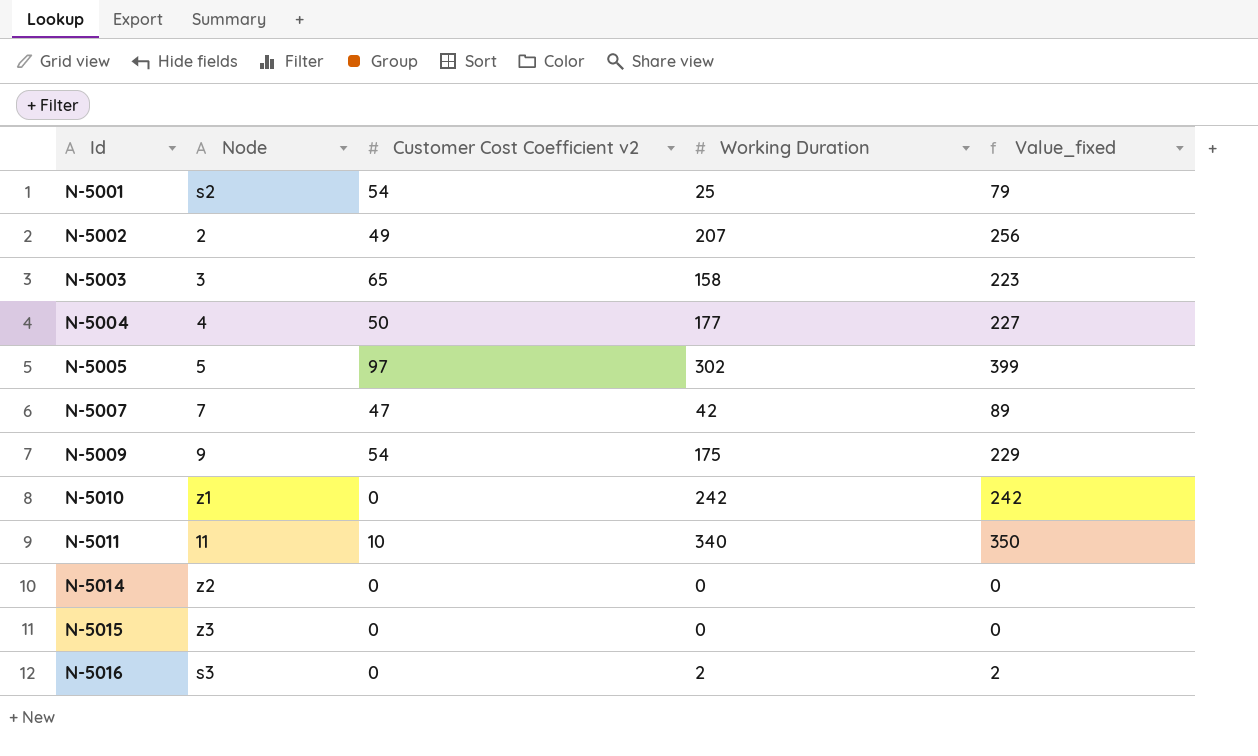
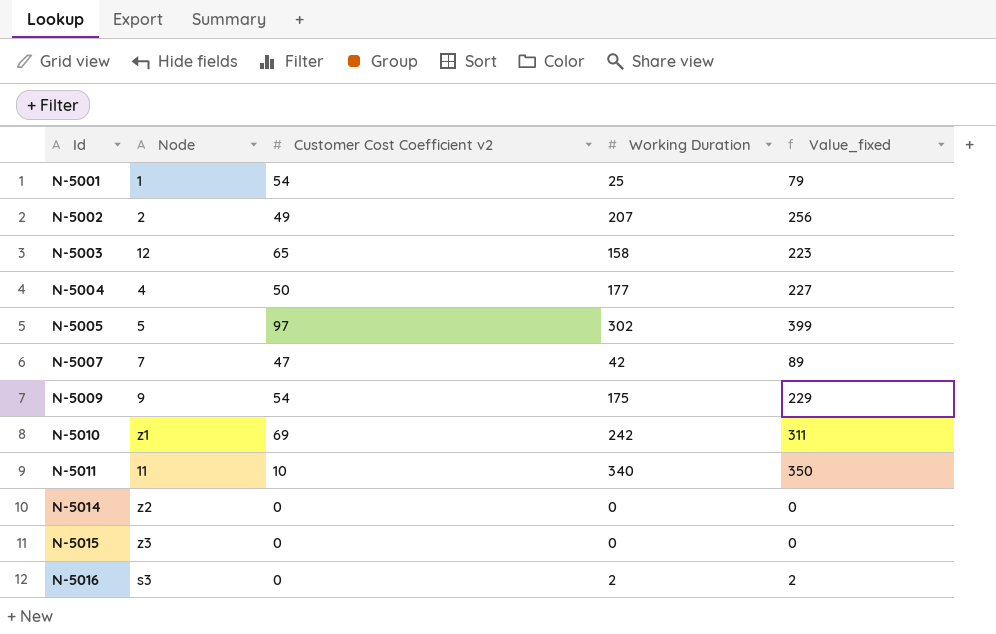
N-5001 | Node: s2 -> 1
N-5003 | Node: 3 -> 12
N-5010 | Customer Cost Coefficient v2: 0 -> 69
N-5010 | Value_fixed: 242 -> 311

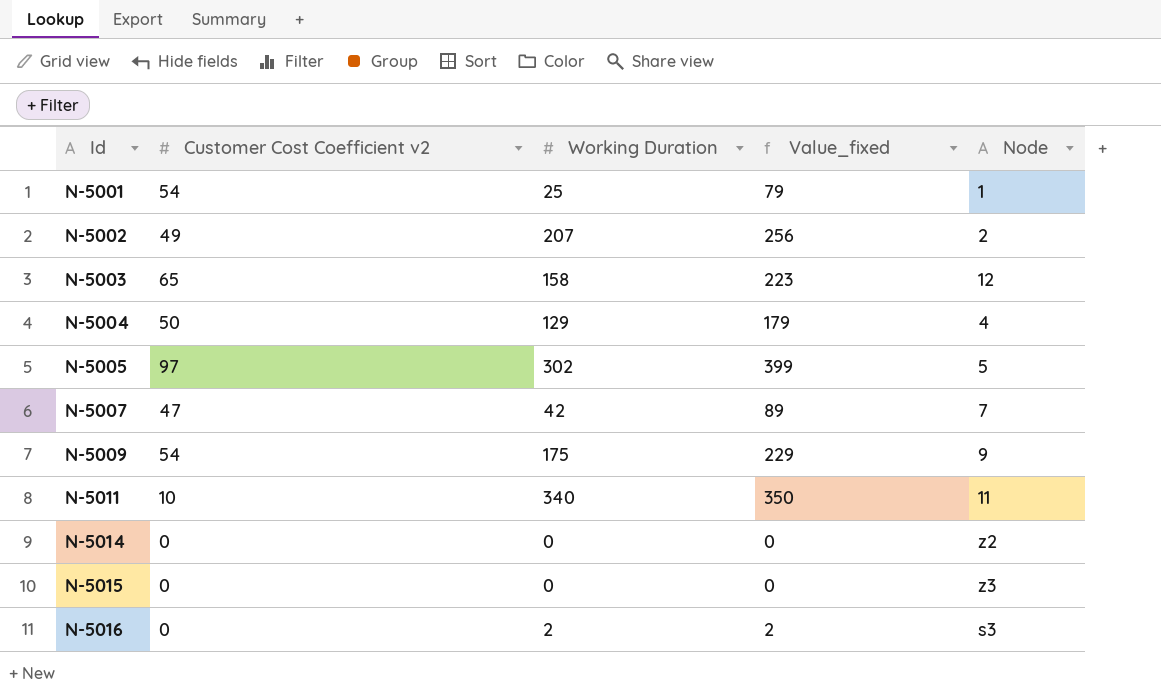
column Node | position: 2 -> 5
row N-5010: z1 | 69 | 242 | 311 -> none
N-5004 | Working Duration: 177 -> 129
N-5004 | Value_fixed: 227 -> 179

